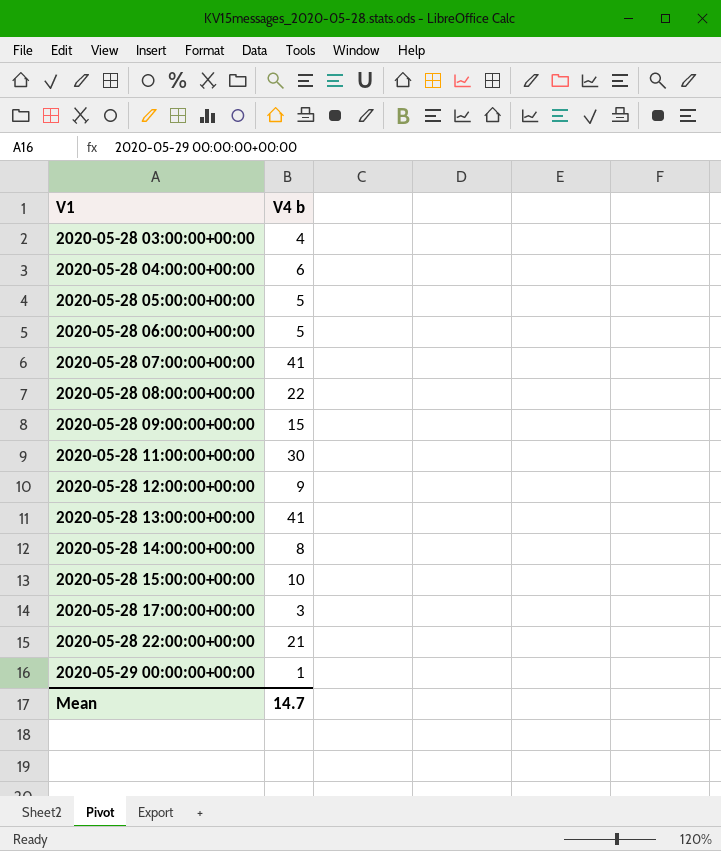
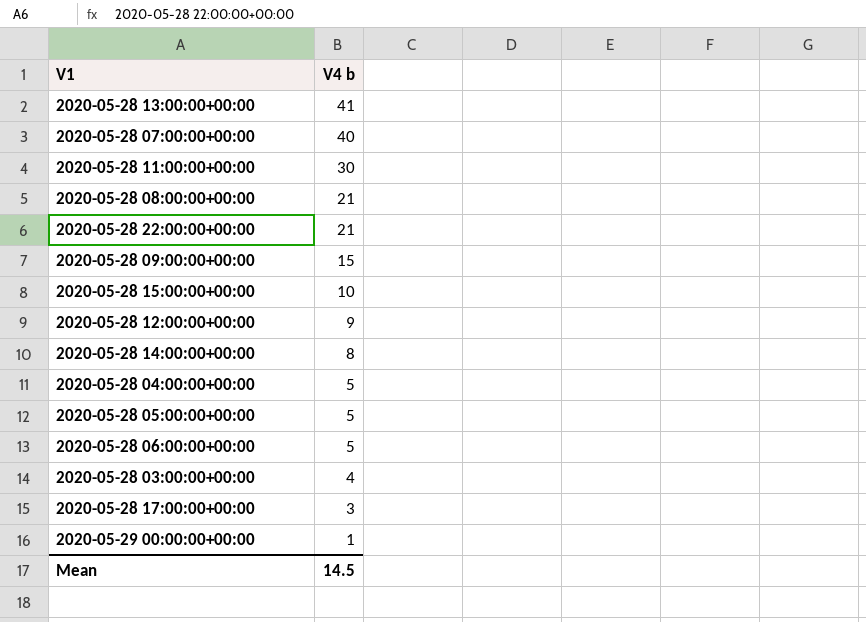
row order: V1 ascending -> V4 b descending
2020-05-28 07:00:00+00:00 | V4 b: 41 -> 40
2020-05-28 08:00:00+00:00 | V4 b: 22 -> 21
2020-05-28 04:00:00+00:00 | V4 b: 6 -> 5
Mean | V4 b: 14.7 -> 14.5

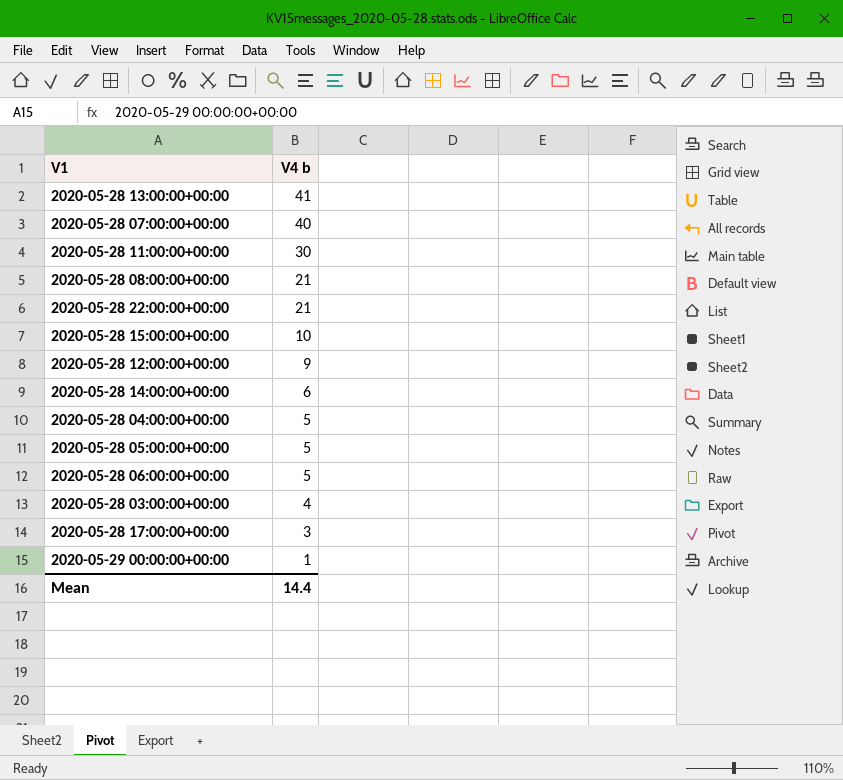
row 2020-05-28 09:00:00+00:00: 15 -> none
2020-05-28 14:00:00+00:00 | V4 b: 8 -> 6
Mean | V4 b: 14.5 -> 14.4

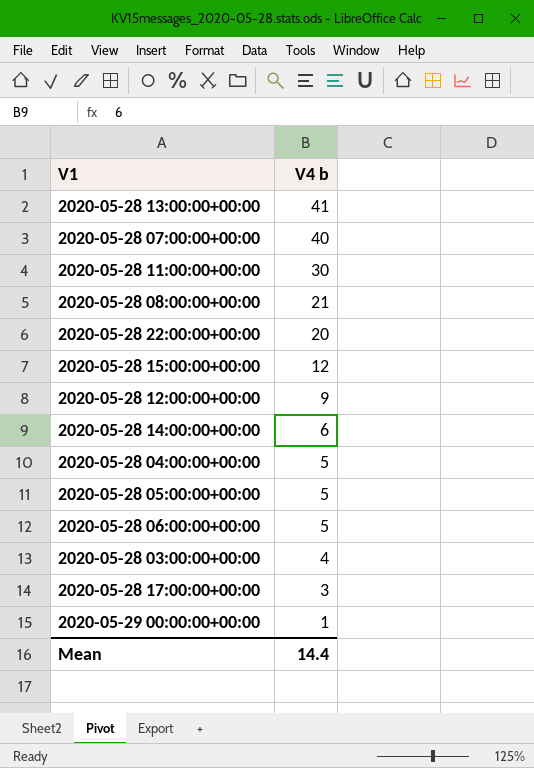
2020-05-28 22:00:00+00:00 | V4 b: 21 -> 20
2020-05-28 15:00:00+00:00 | V4 b: 10 -> 12

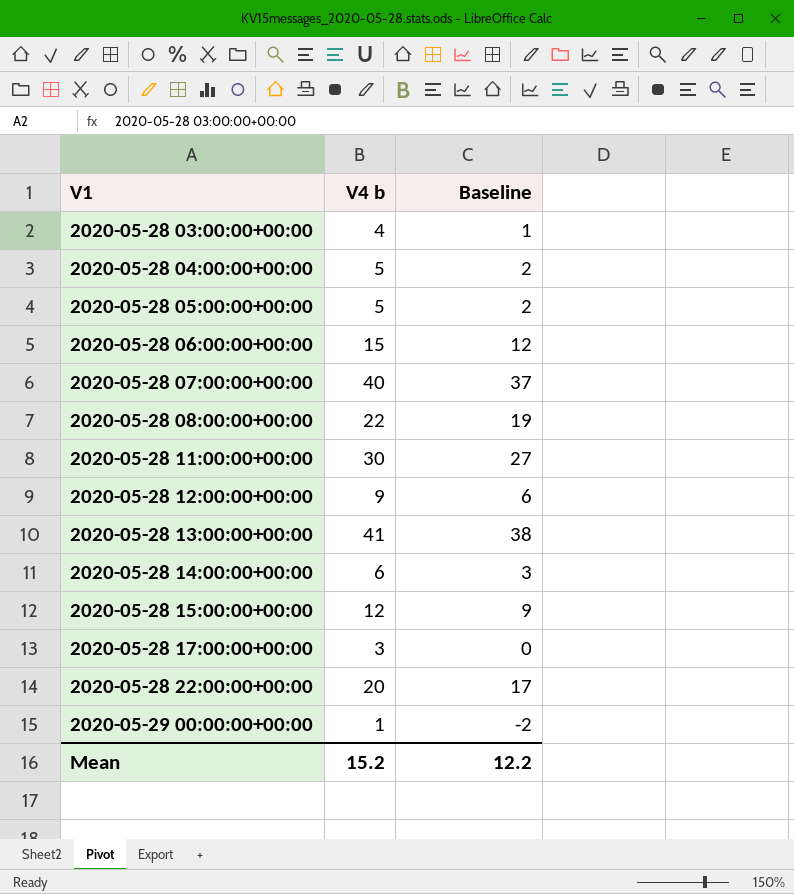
row order: V4 b descending -> V1 ascending
column Baseline | formula: none -> [V4 b] - 3
2020-05-28 06:00:00+00:00 | V4 b: 5 -> 15
2020-05-28 08:00:00+00:00 | V4 b: 21 -> 22
Mean | V4 b: 14.4 -> 15.2

